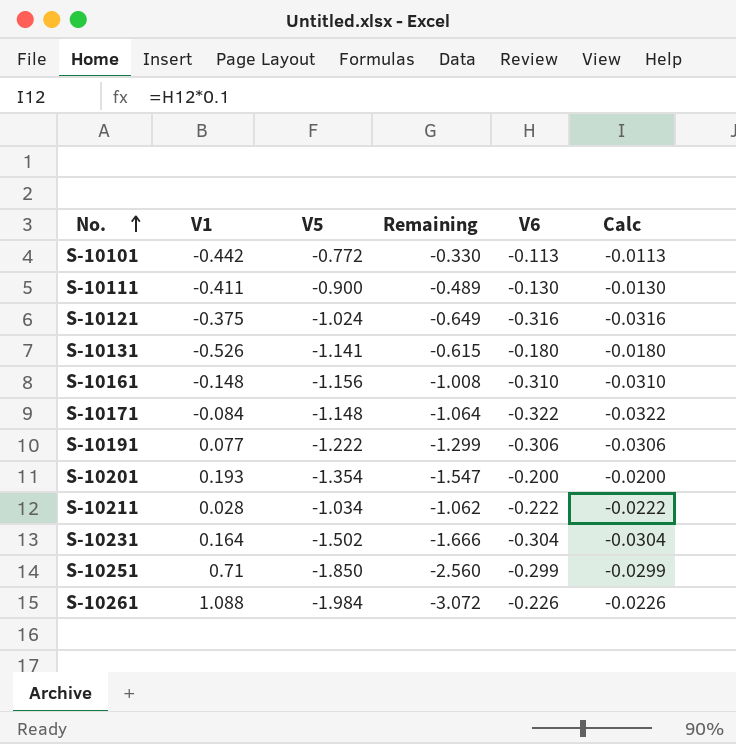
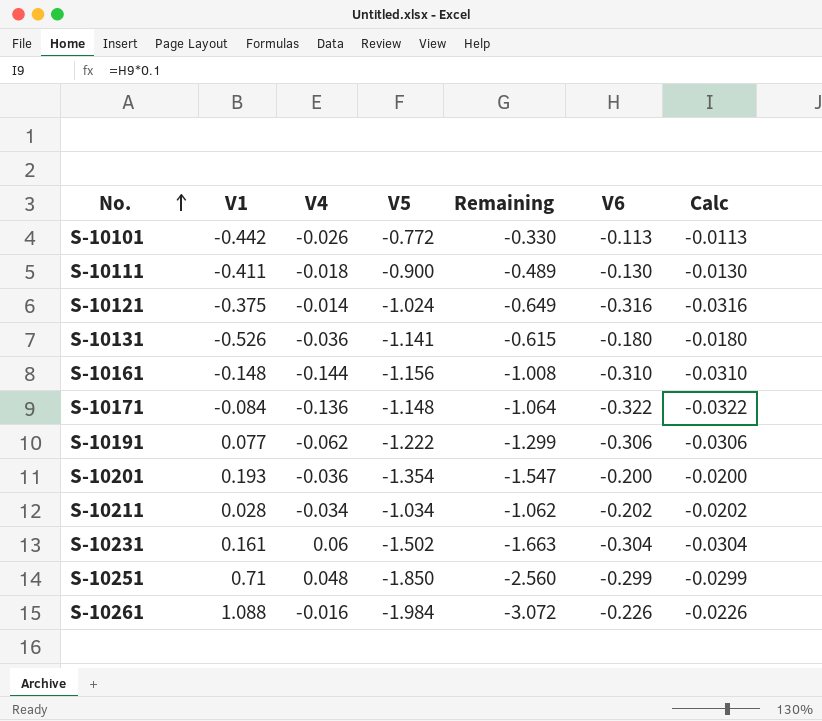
column V4 | position: none -> 3
S-10211 | V6: -0.222 -> -0.202
S-10211 | Calc: -0.0222 -> -0.0202
S-10231 | V1: 0.164 -> 0.161
S-10231 | Remaining: -1.666 -> -1.663

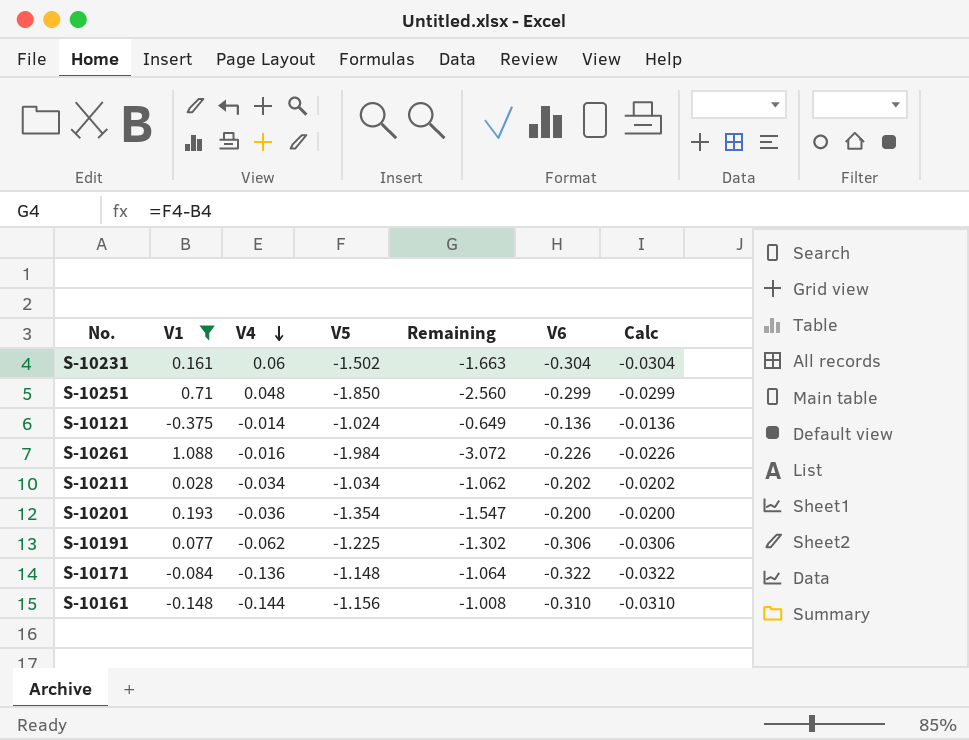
filter: none -> V1 >= -0.375
row order: No. ascending -> V4 descending
S-10121 | V6: -0.316 -> -0.136
S-10121 | Calc: -0.0316 -> -0.0136
S-10191 | V5: -1.222 -> -1.225
S-10191 | Remaining: -1.299 -> -1.302

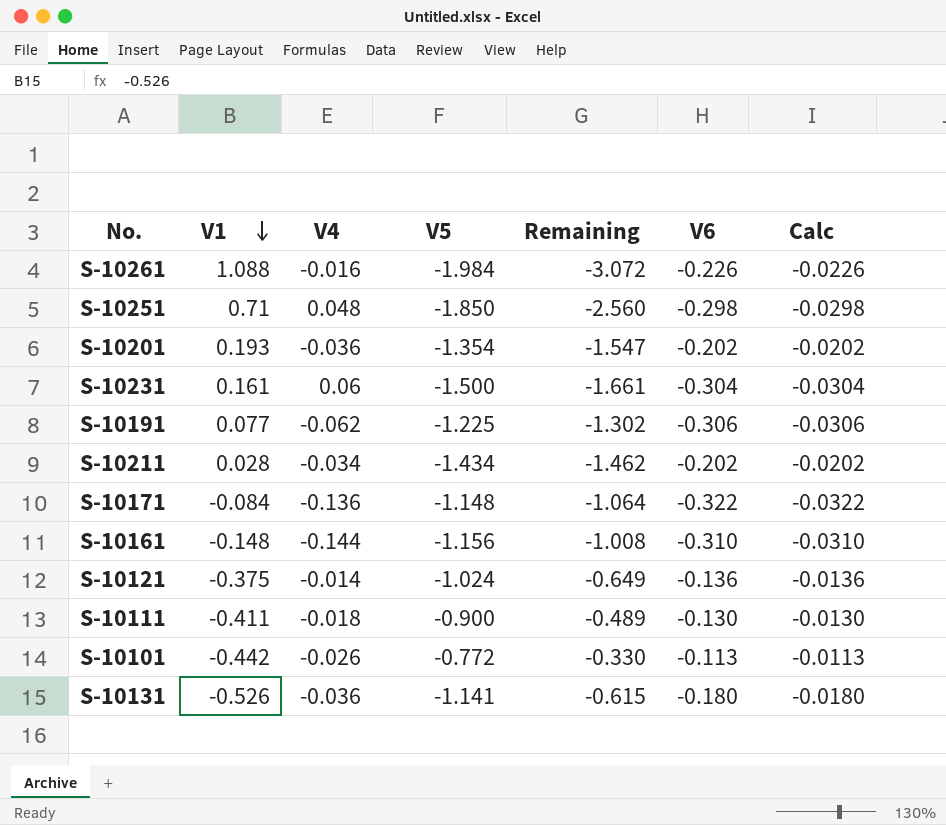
filter: V1 >= -0.375 -> none
row order: V4 descending -> V1 descending
S-10251 | V6: -0.299 -> -0.298
S-10251 | Calc: -0.0299 -> -0.0298
S-10201 | V6: -0.200 -> -0.202
S-10201 | Calc: -0.0200 -> -0.0202
S-10231 | V5: -1.502 -> -1.500
S-10231 | Remaining: -1.663 -> -1.661
S-10211 | V5: -1.034 -> -1.434
S-10211 | Remaining: -1.062 -> -1.462

